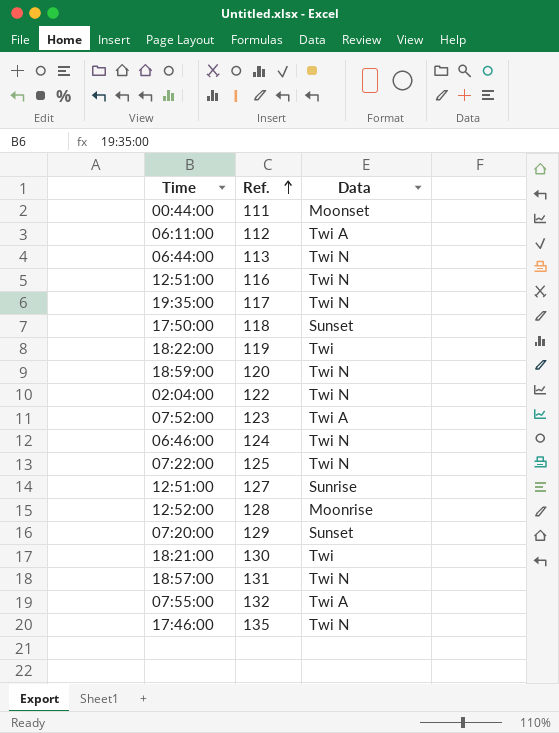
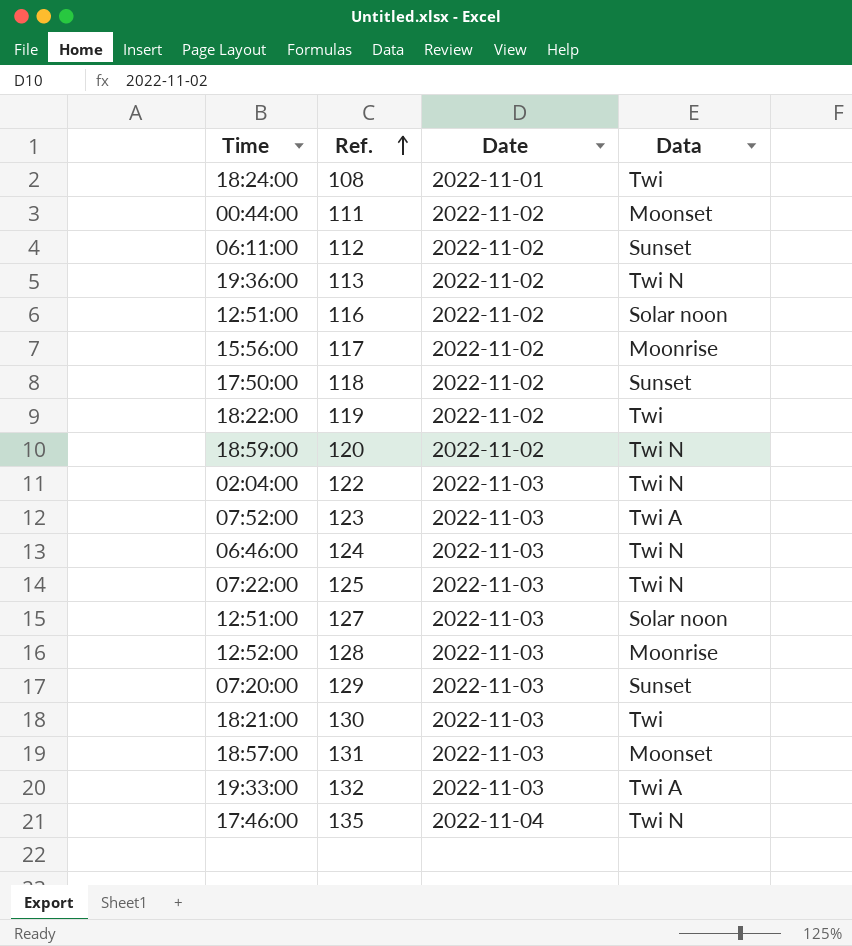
column Date | position: none -> 3
row 108: none -> 18:24:00 | 2022-11-01 | Twi
112 | Data: Twi A -> Sunset
113 | Time: 06:44:00 -> 19:36:00
116 | Data: Twi N -> Solar noon
117 | Time: 19:35:00 -> 15:56:00
117 | Data: Twi N -> Moonrise
127 | Data: Sunrise -> Solar noon
131 | Data: Twi N -> Moonset
132 | Time: 07:55:00 -> 19:33:00

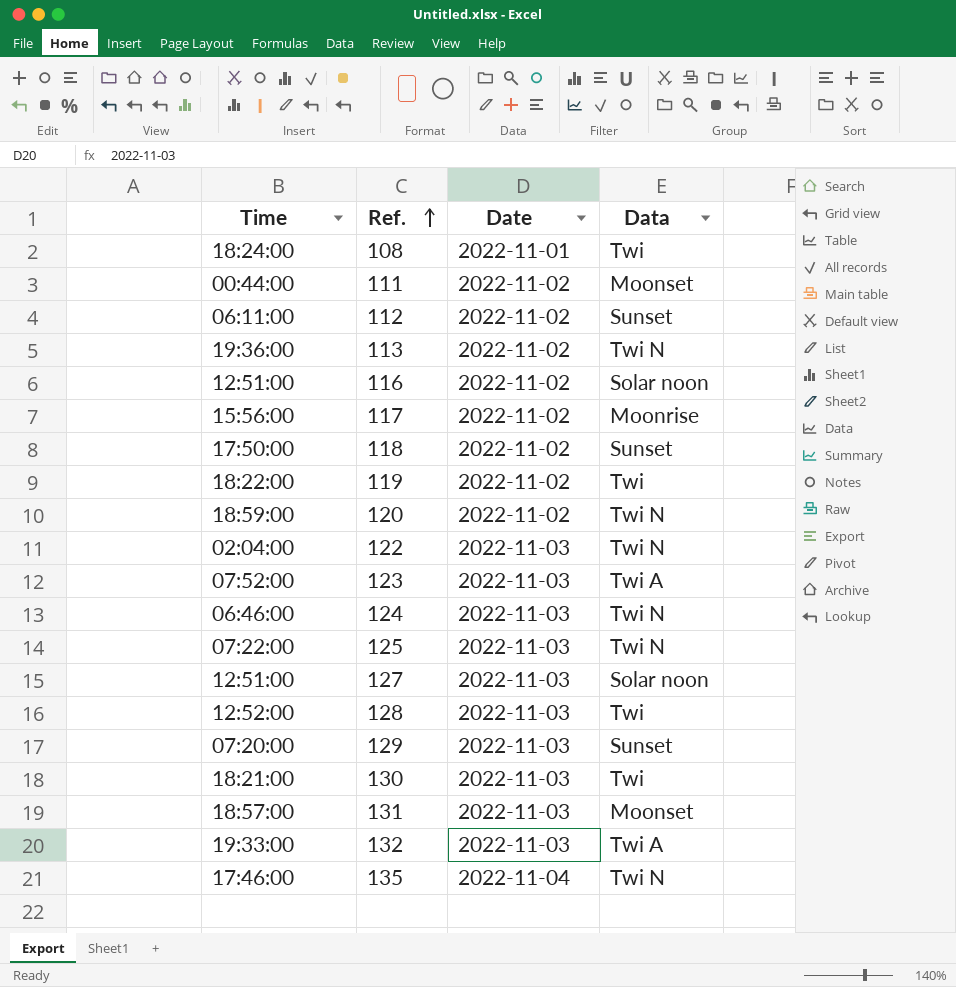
128 | Data: Moonrise -> Twi

